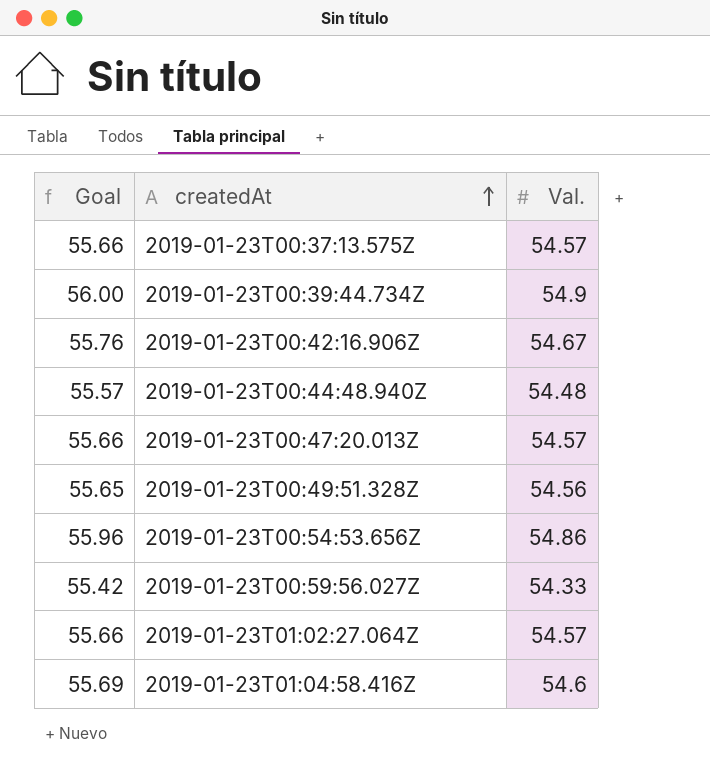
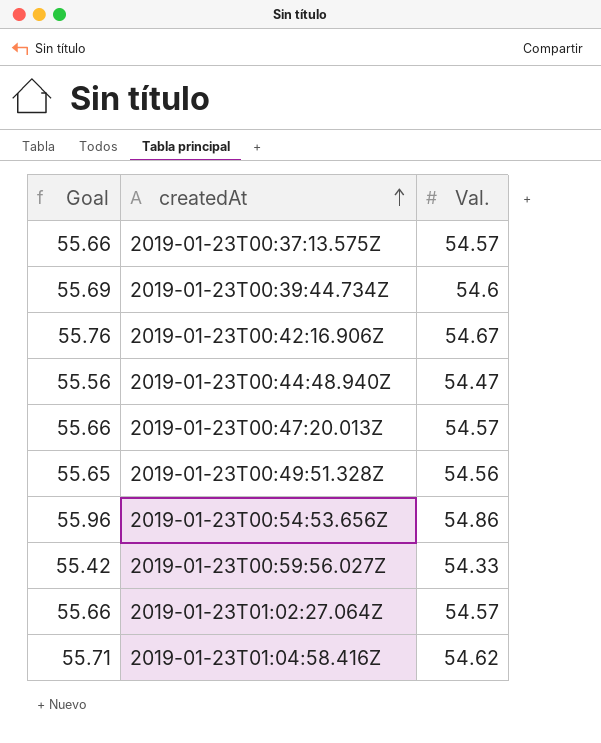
2019-01-23T00:39:44.734Z | Goal: 56.00 -> 55.69
2019-01-23T00:39:44.734Z | Val.: 54.9 -> 54.6
2019-01-23T00:44:48.940Z | Goal: 55.57 -> 55.56
2019-01-23T00:44:48.940Z | Val.: 54.48 -> 54.47
2019-01-23T01:04:58.416Z | Goal: 55.69 -> 55.71
2019-01-23T01:04:58.416Z | Val.: 54.6 -> 54.62

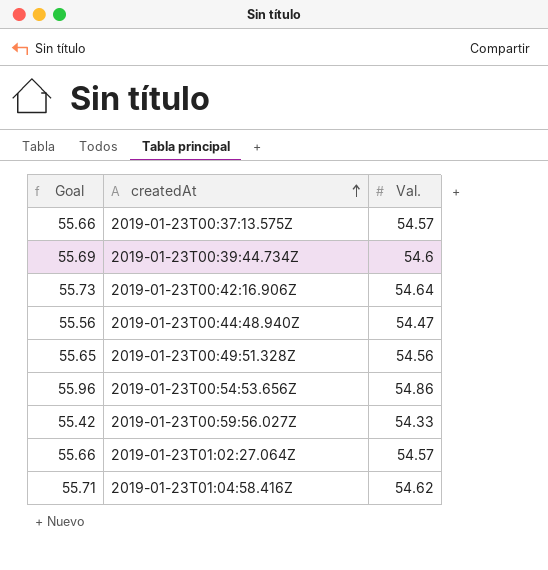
row 2019-01-23T00:47:20.013Z: 55.66 | 54.57 -> none
2019-01-23T00:42:16.906Z | Goal: 55.76 -> 55.73
2019-01-23T00:42:16.906Z | Val.: 54.67 -> 54.64

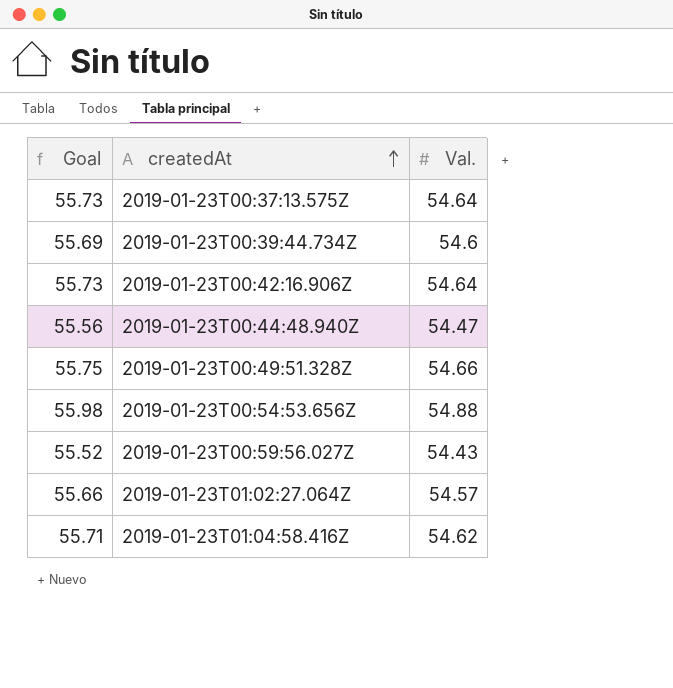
2019-01-23T00:37:13.575Z | Goal: 55.66 -> 55.73
2019-01-23T00:37:13.575Z | Val.: 54.57 -> 54.64
2019-01-23T00:49:51.328Z | Goal: 55.65 -> 55.75
2019-01-23T00:49:51.328Z | Val.: 54.56 -> 54.66
2019-01-23T00:54:53.656Z | Goal: 55.96 -> 55.98
2019-01-23T00:54:53.656Z | Val.: 54.86 -> 54.88
2019-01-23T00:59:56.027Z | Goal: 55.42 -> 55.52
2019-01-23T00:59:56.027Z | Val.: 54.33 -> 54.43

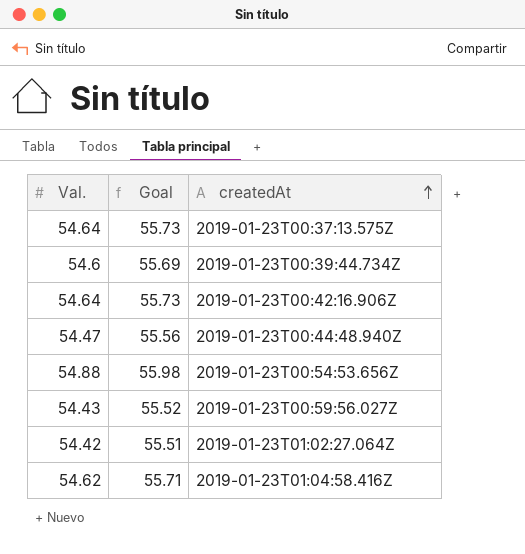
column Val. | position: 3 -> 1
row 2019-01-23T00:49:51.328Z: 55.75 | 54.66 -> none
2019-01-23T01:02:27.064Z | Val.: 54.57 -> 54.42
2019-01-23T01:02:27.064Z | Goal: 55.66 -> 55.51

